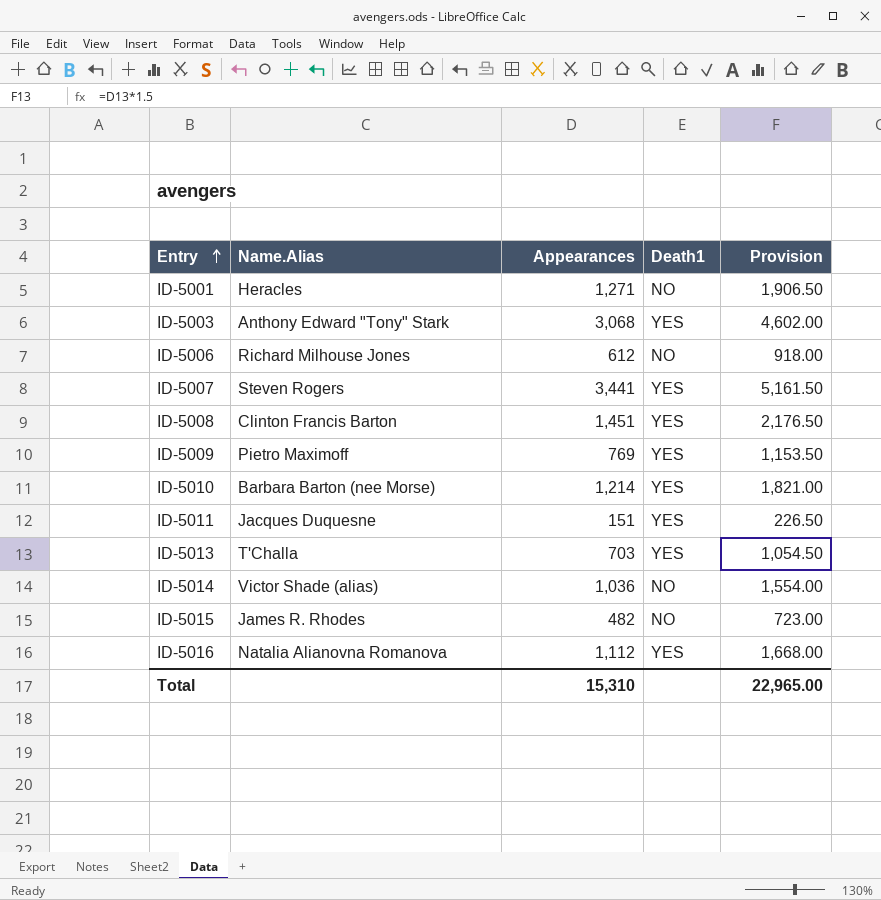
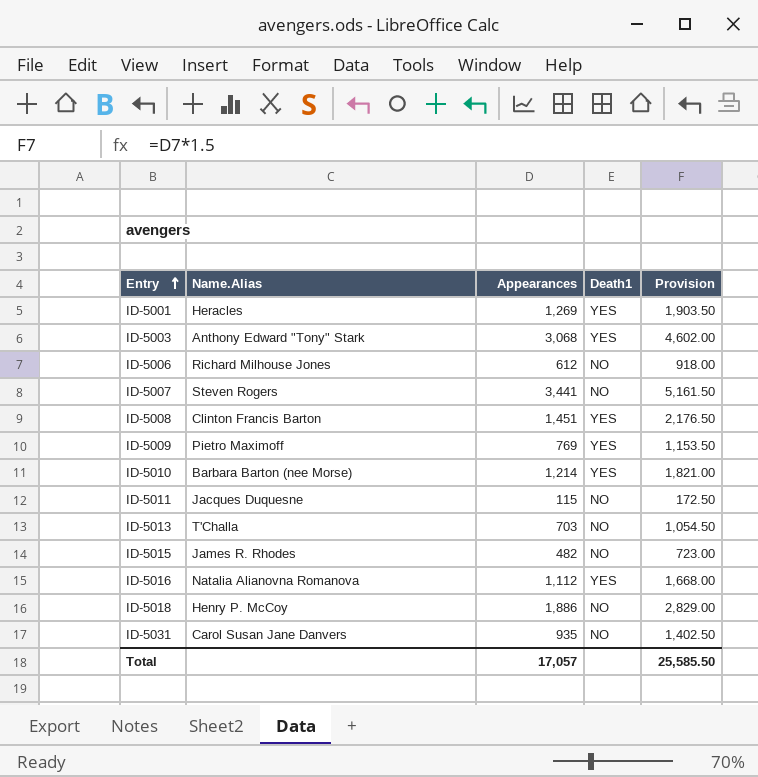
row ID-5014: Victor Shade (alias) | 1,036 | NO | 1,554.00 -> none
ID-5001 | Appearances: 1,271 -> 1,269
ID-5001 | Death1: NO -> YES
ID-5001 | Provision: 1,906.50 -> 1,903.50
ID-5007 | Death1: YES -> NO
ID-5011 | Appearances: 151 -> 115
ID-5011 | Death1: YES -> NO
ID-5011 | Provision: 226.50 -> 172.50
ID-5013 | Death1: YES -> NO
row ID-5018: none -> Henry P. McCoy | 1,886 | NO | 2,829.00
row ID-5031: none -> Carol Susan Jane Danvers | 935 | NO | 1,402.50
Total | Appearances: 15,310 -> 17,057
Total | Provision: 22,965.00 -> 25,585.50

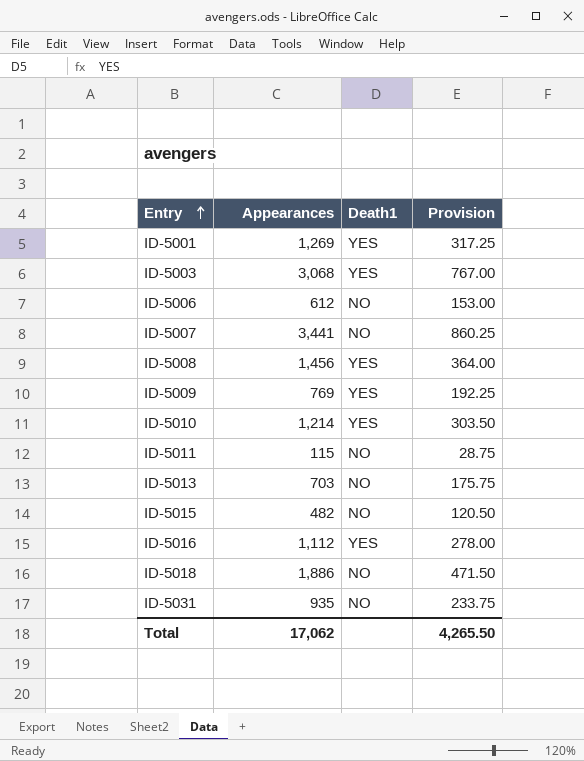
column Name.Alias | position: 2 -> none
column Provision | formula: [Appearances] * 1.5 -> [Appearances] * 0.25
ID-5008 | Appearances: 1,451 -> 1,456
Total | Appearances: 17,057 -> 17,062
Total | Provision: 25,585.50 -> 4,265.50

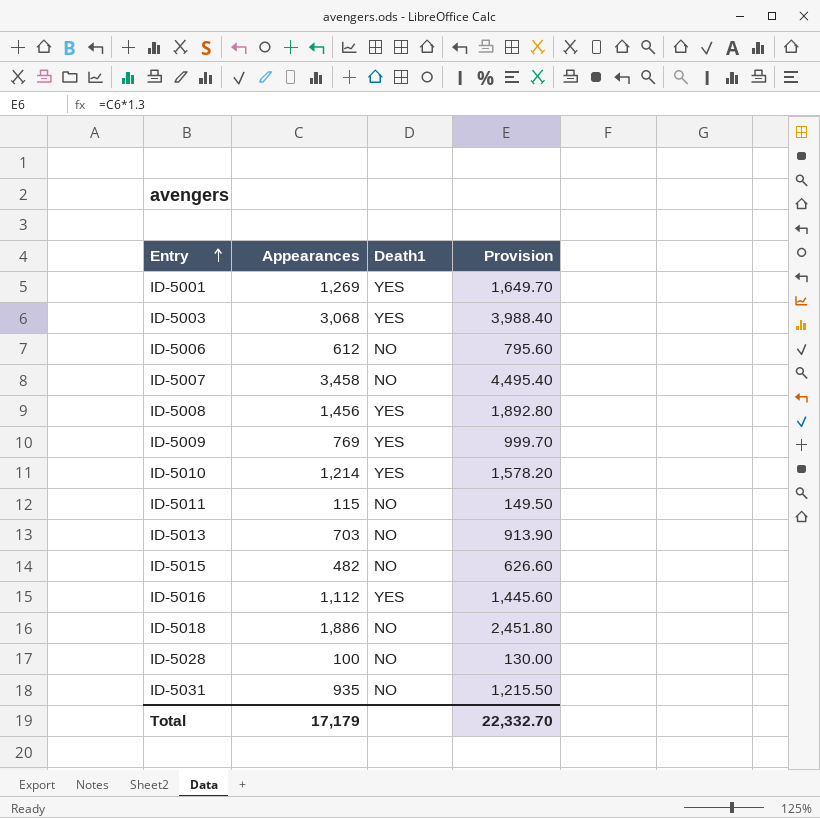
column Provision | formula: [Appearances] * 0.25 -> [Appearances] * 1.3
ID-5007 | Appearances: 3,441 -> 3,458
row ID-5028: none -> 100 | NO | 130.00
Total | Appearances: 17,062 -> 17,179
Total | Provision: 4,265.50 -> 22,332.70

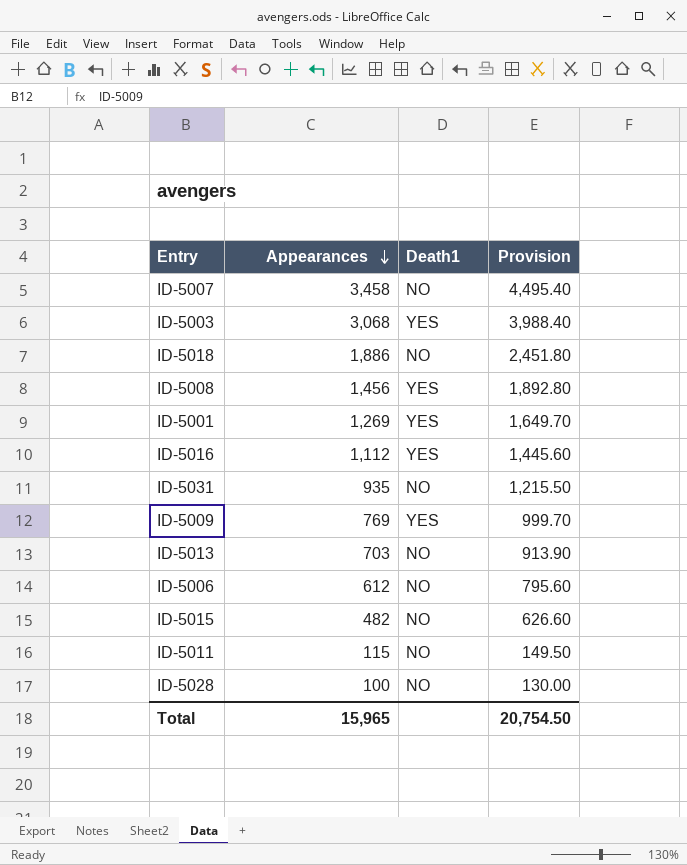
row order: Entry ascending -> Appearances descending
row ID-5010: 1,214 | YES | 1,578.20 -> none
Total | Appearances: 17,179 -> 15,965
Total | Provision: 22,332.70 -> 20,754.50

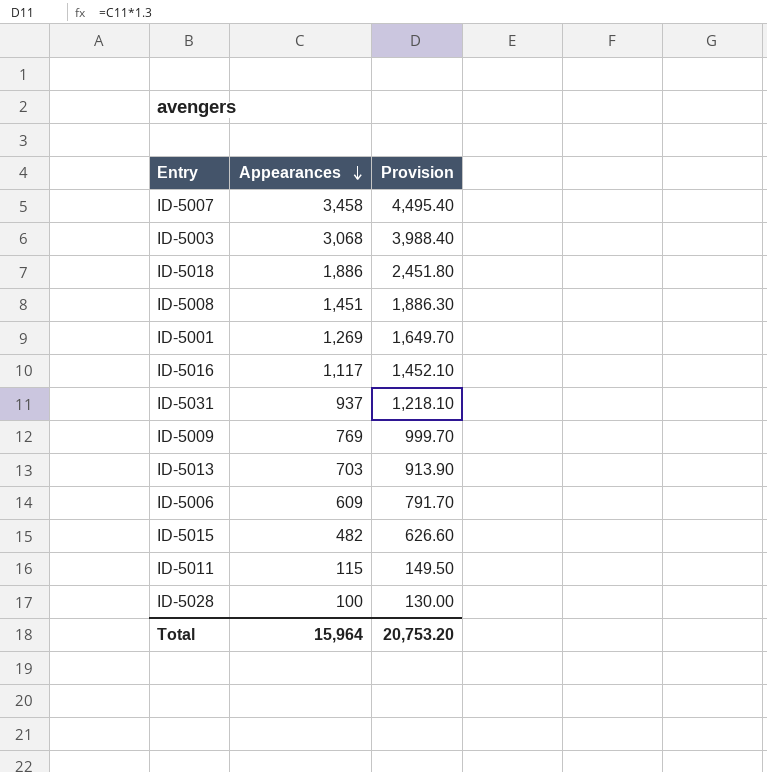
column Death1 | position: 3 -> none
ID-5008 | Appearances: 1,456 -> 1,451
ID-5008 | Provision: 1,892.80 -> 1,886.30
ID-5016 | Appearances: 1,112 -> 1,117
ID-5016 | Provision: 1,445.60 -> 1,452.10
ID-5031 | Appearances: 935 -> 937
ID-5031 | Provision: 1,215.50 -> 1,218.10
ID-5006 | Appearances: 612 -> 609
ID-5006 | Provision: 795.60 -> 791.70
Total | Appearances: 15,965 -> 15,964
Total | Provision: 20,754.50 -> 20,753.20

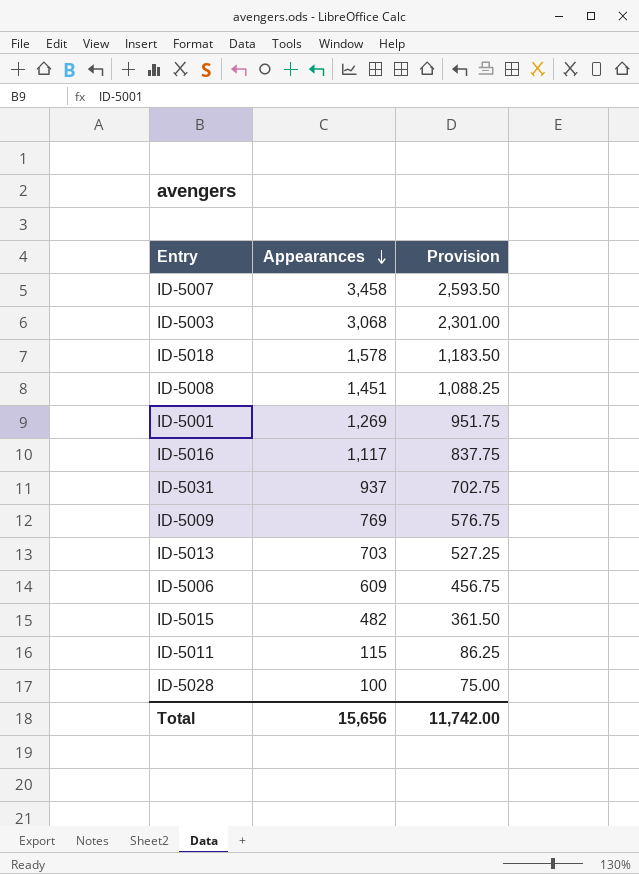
column Provision | formula: [Appearances] * 1.3 -> [Appearances] * 0.75
ID-5018 | Appearances: 1,886 -> 1,578
Total | Appearances: 15,964 -> 15,656
Total | Provision: 20,753.20 -> 11,742.00

